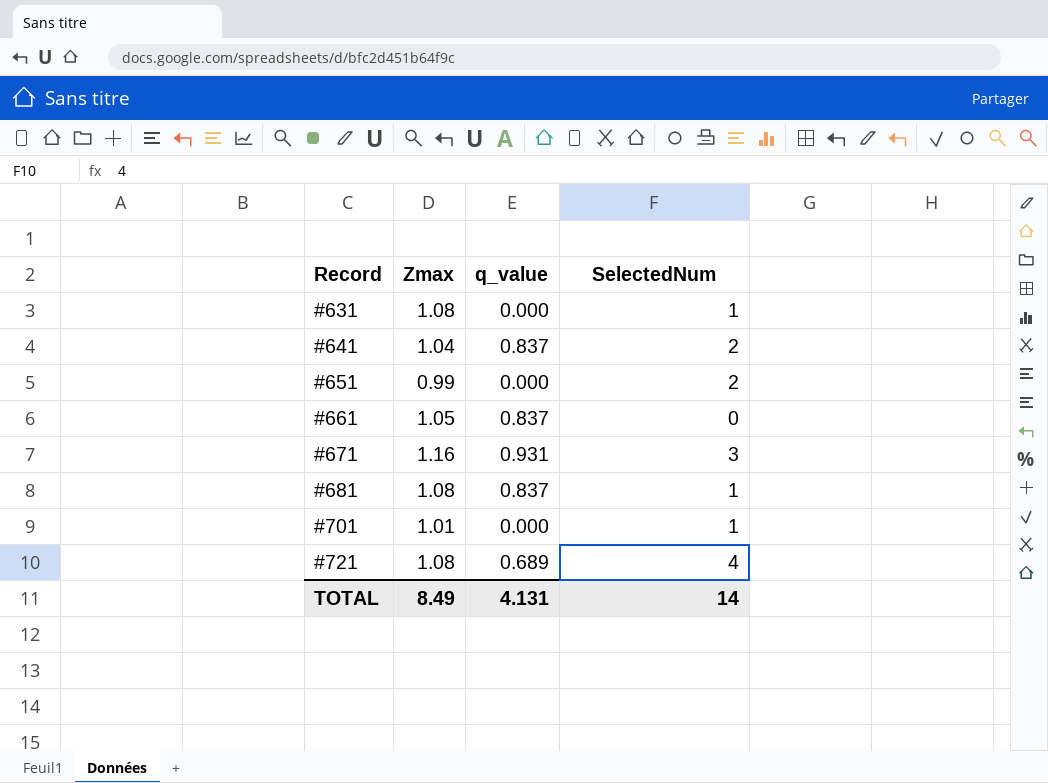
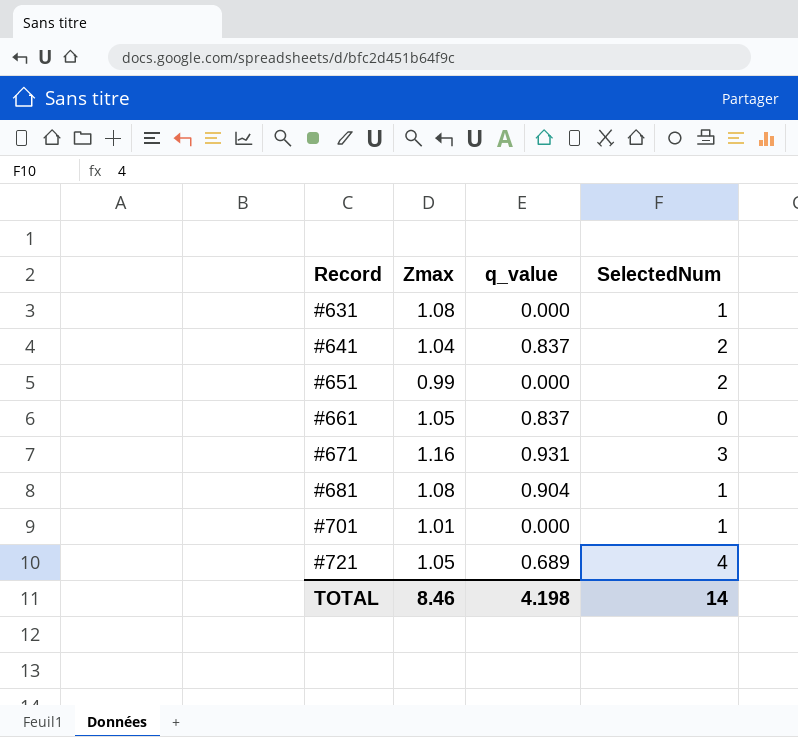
#681 | q_value: 0.837 -> 0.904
#721 | Zmax: 1.08 -> 1.05
TOTAL | Zmax: 8.49 -> 8.46
TOTAL | q_value: 4.131 -> 4.198

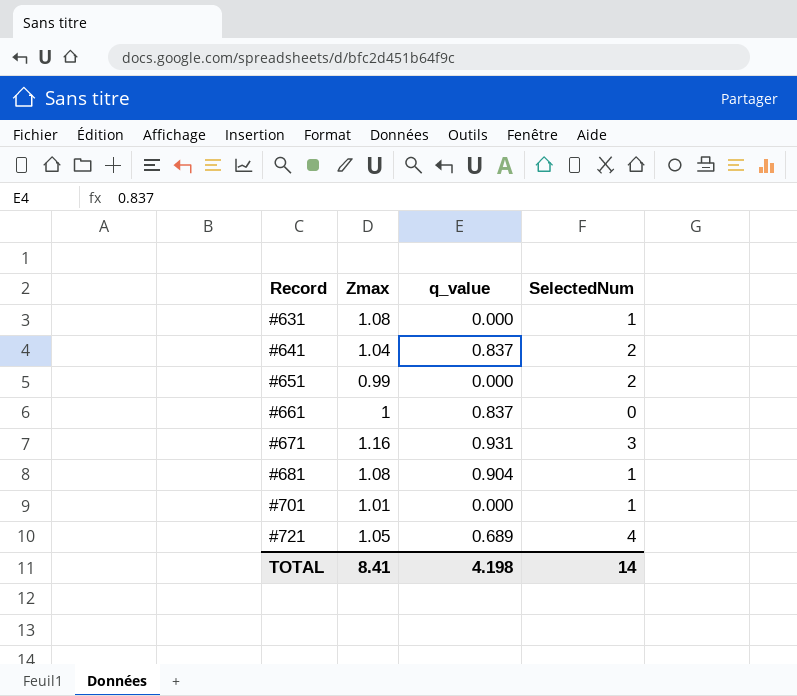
#661 | Zmax: 1.05 -> 1
TOTAL | Zmax: 8.46 -> 8.41

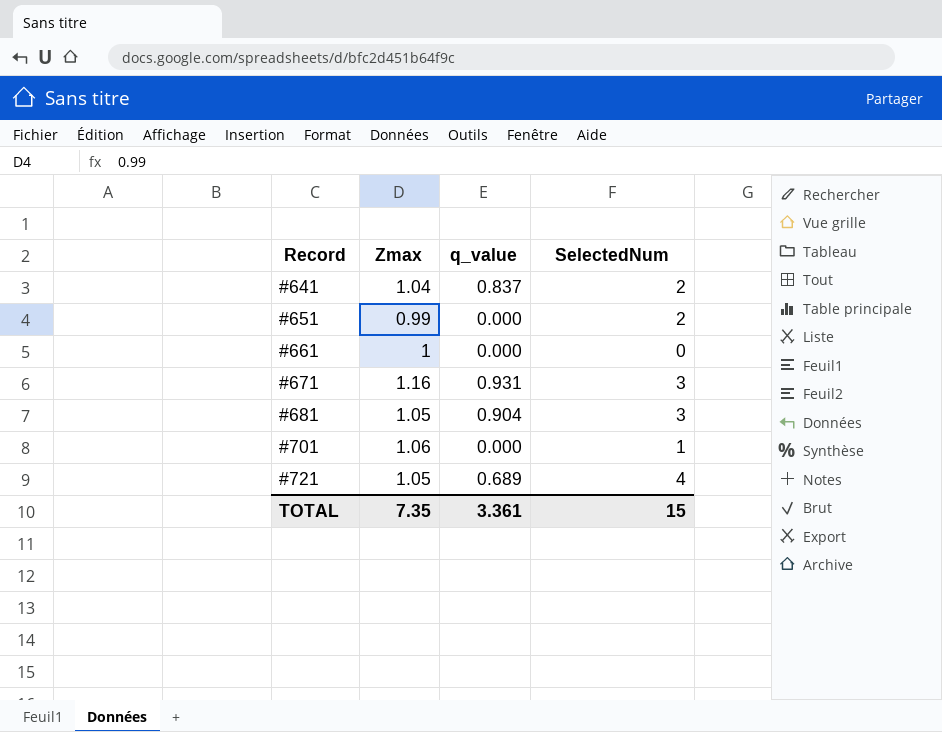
row #631: 1.08 | 0.000 | 1 -> none
#661 | q_value: 0.837 -> 0.000
#681 | Zmax: 1.08 -> 1.05
#681 | SelectedNum: 1 -> 3
#701 | Zmax: 1.01 -> 1.06
TOTAL | Zmax: 8.41 -> 7.35
TOTAL | q_value: 4.198 -> 3.361
TOTAL | SelectedNum: 14 -> 15

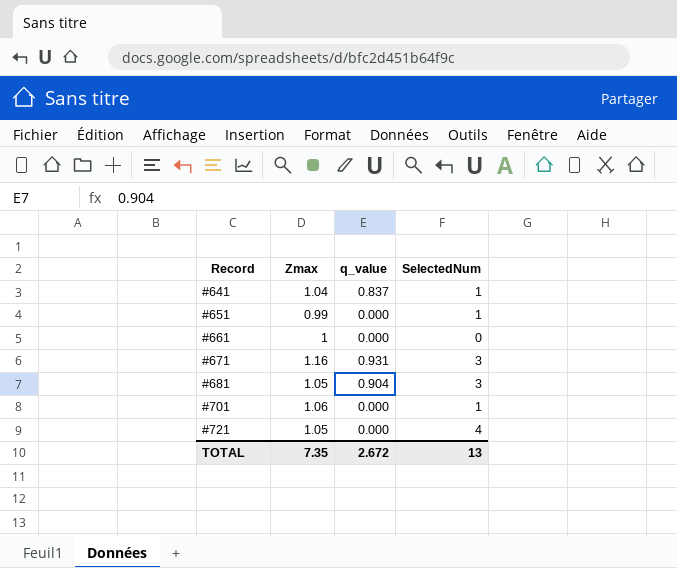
#641 | SelectedNum: 2 -> 1
#651 | SelectedNum: 2 -> 1
#721 | q_value: 0.689 -> 0.000
TOTAL | q_value: 3.361 -> 2.672
TOTAL | SelectedNum: 15 -> 13

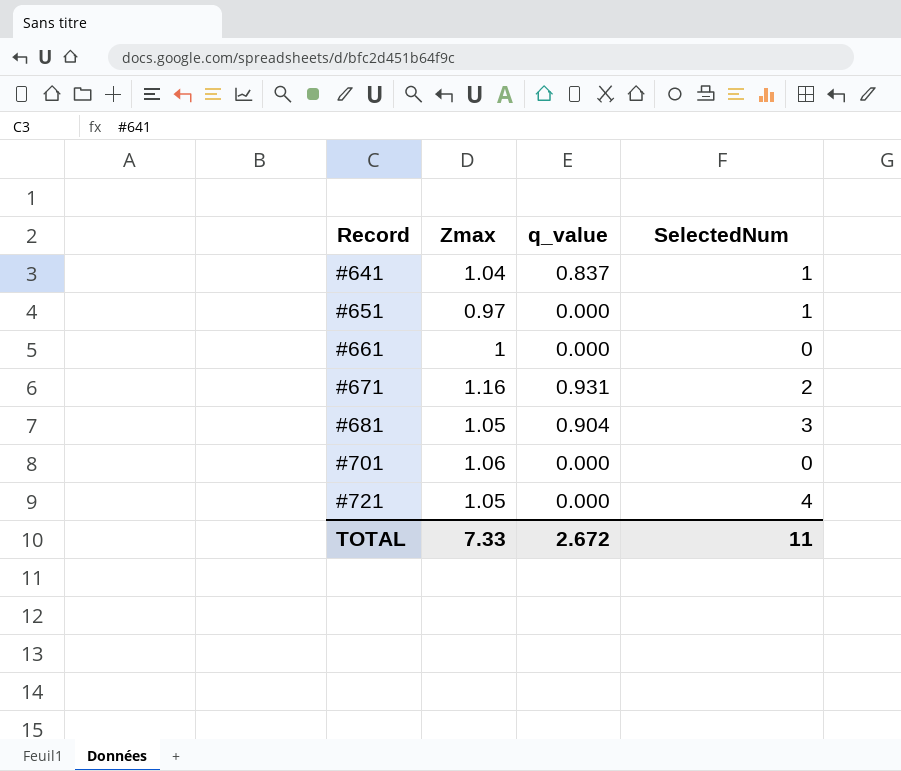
#651 | Zmax: 0.99 -> 0.97
#671 | SelectedNum: 3 -> 2
#701 | SelectedNum: 1 -> 0
TOTAL | Zmax: 7.35 -> 7.33
TOTAL | SelectedNum: 13 -> 11

